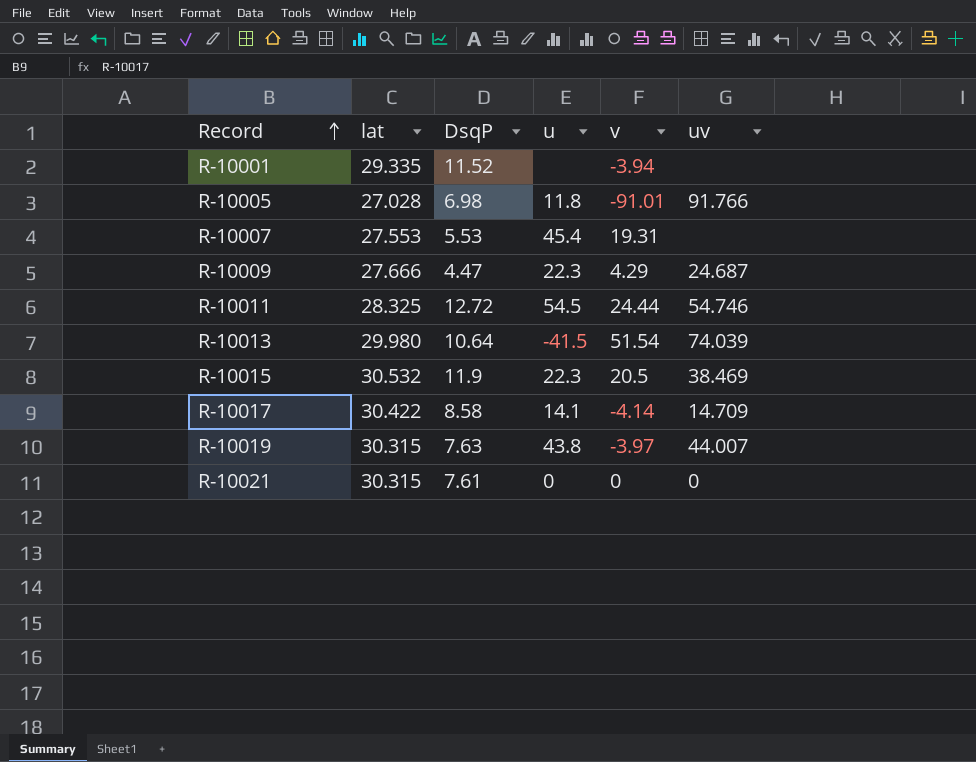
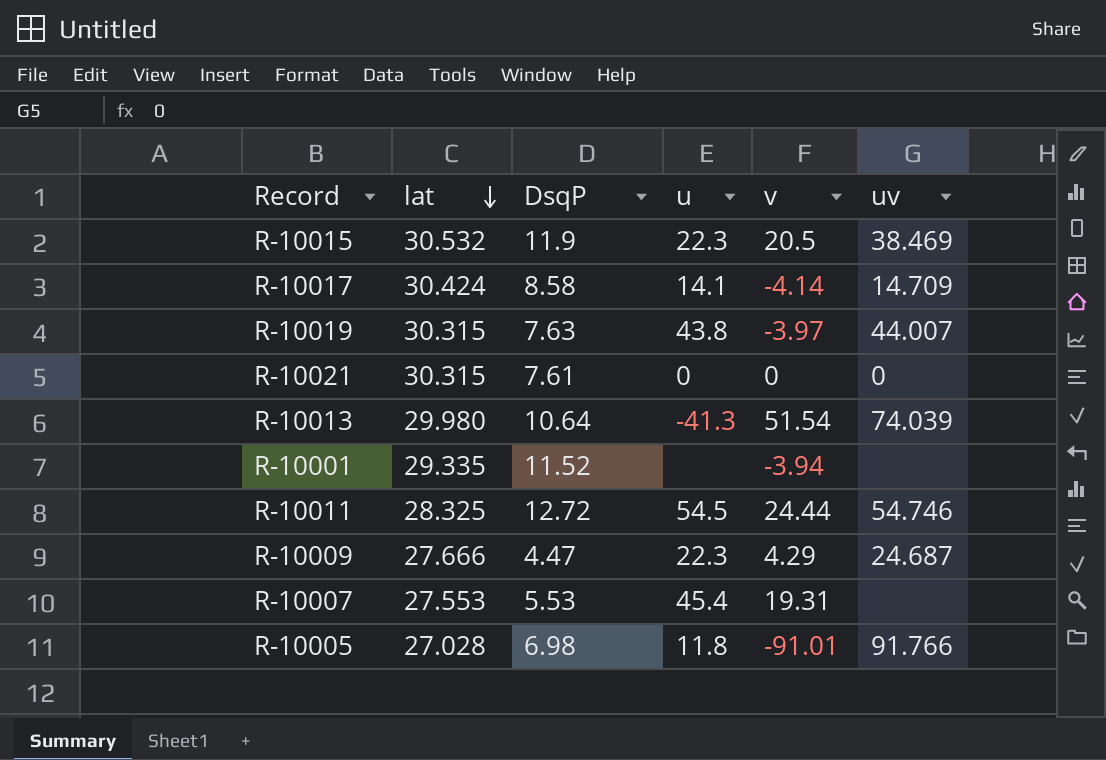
row order: Record ascending -> lat descending
R-10017 | lat: 30.422 -> 30.424
R-10013 | u: -41.5 -> -41.3

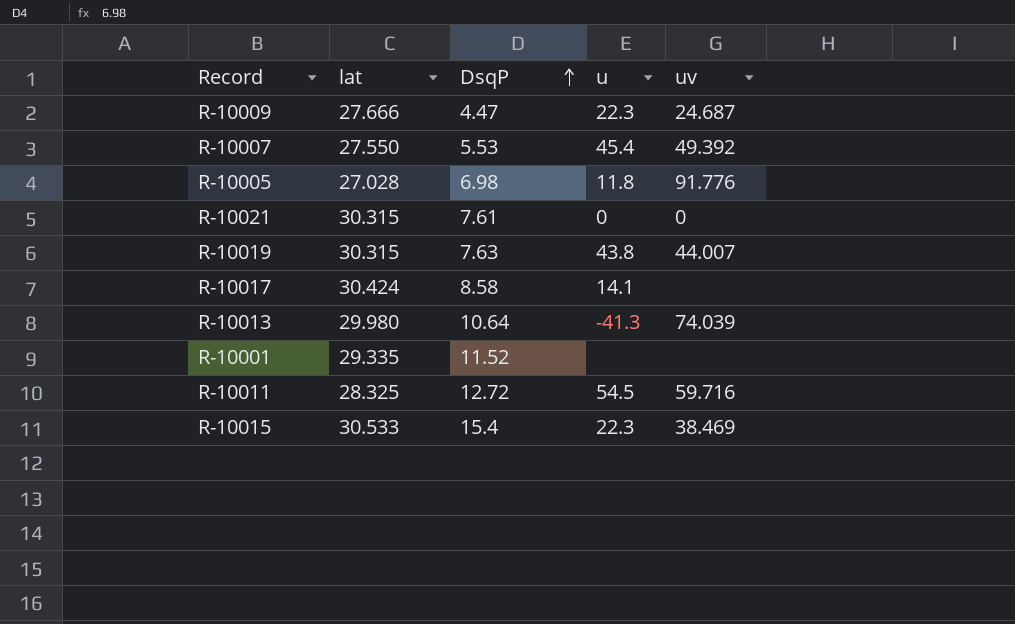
row order: lat descending -> DsqP ascending
column v | position: 5 -> none
R-10007 | lat: 27.553 -> 27.550
R-10007 | uv: none -> 49.392
R-10005 | uv: 91.766 -> 91.776
R-10017 | uv: 14.709 -> none
R-10011 | uv: 54.746 -> 59.716
R-10015 | lat: 30.532 -> 30.533
R-10015 | DsqP: 11.9 -> 15.4

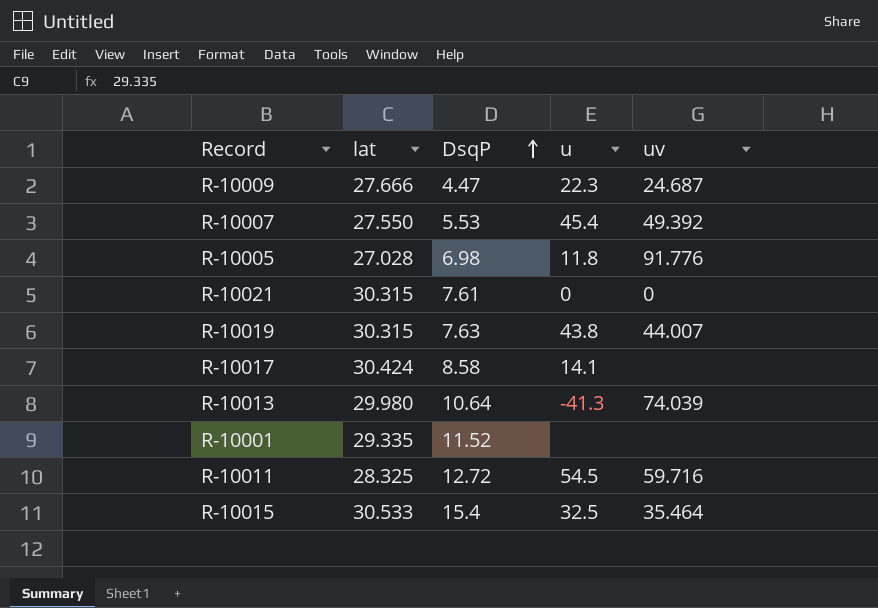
R-10015 | u: 22.3 -> 32.5
R-10015 | uv: 38.469 -> 35.464

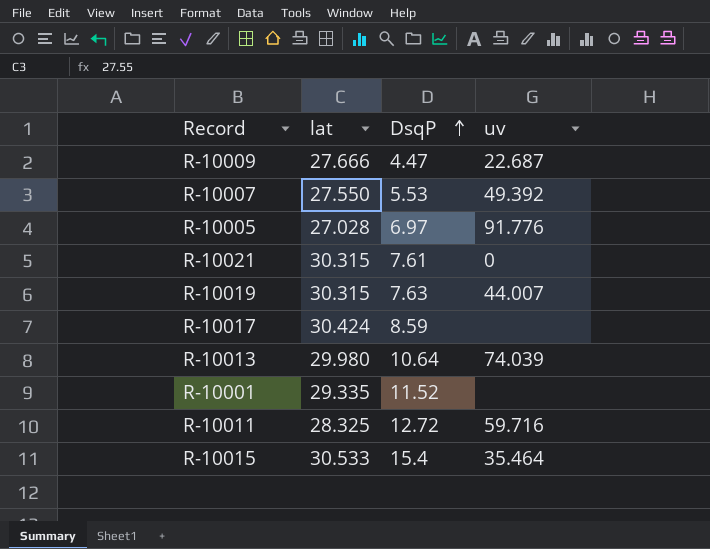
column u | position: 4 -> none
R-10009 | uv: 24.687 -> 22.687
R-10005 | DsqP: 6.98 -> 6.97
R-10017 | DsqP: 8.58 -> 8.59

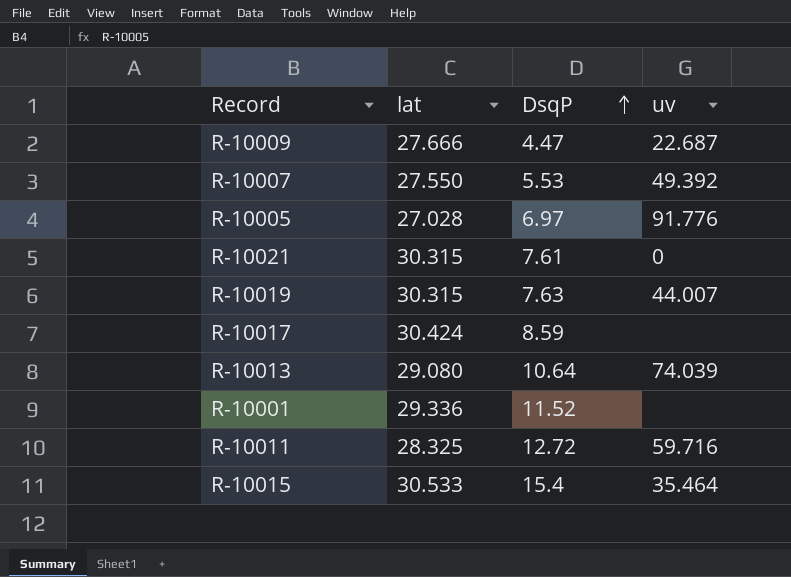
R-10013 | lat: 29.980 -> 29.080
R-10001 | lat: 29.335 -> 29.336

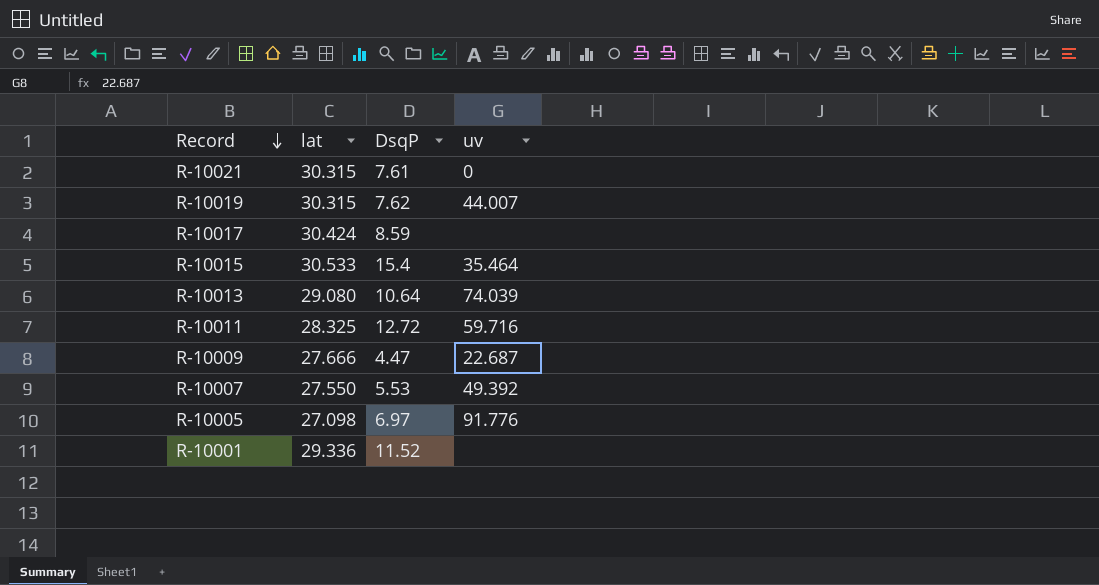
row order: DsqP ascending -> Record descending
R-10019 | DsqP: 7.63 -> 7.62
R-10005 | lat: 27.028 -> 27.098

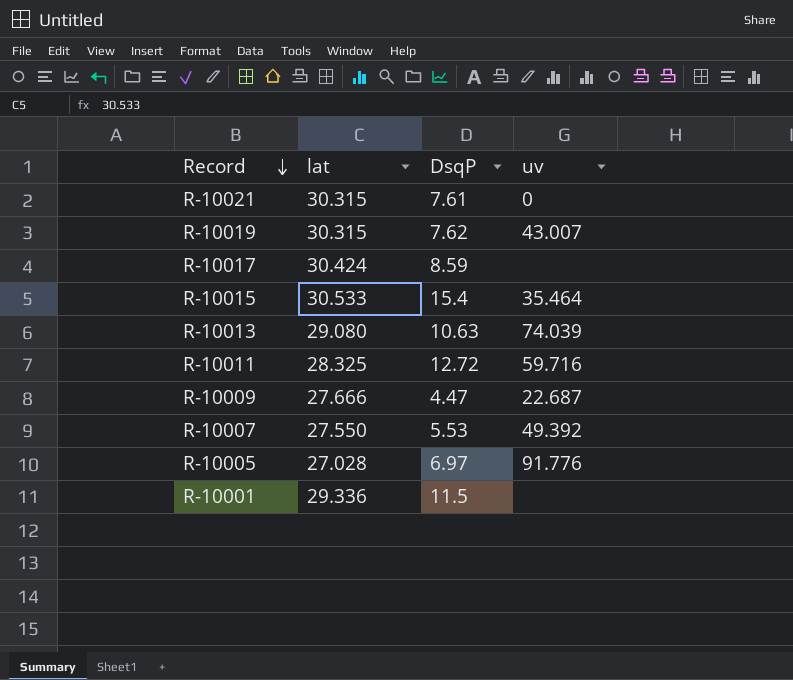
R-10019 | uv: 44.007 -> 43.007
R-10013 | DsqP: 10.64 -> 10.63
R-10005 | lat: 27.098 -> 27.028
R-10001 | DsqP: 11.52 -> 11.5

